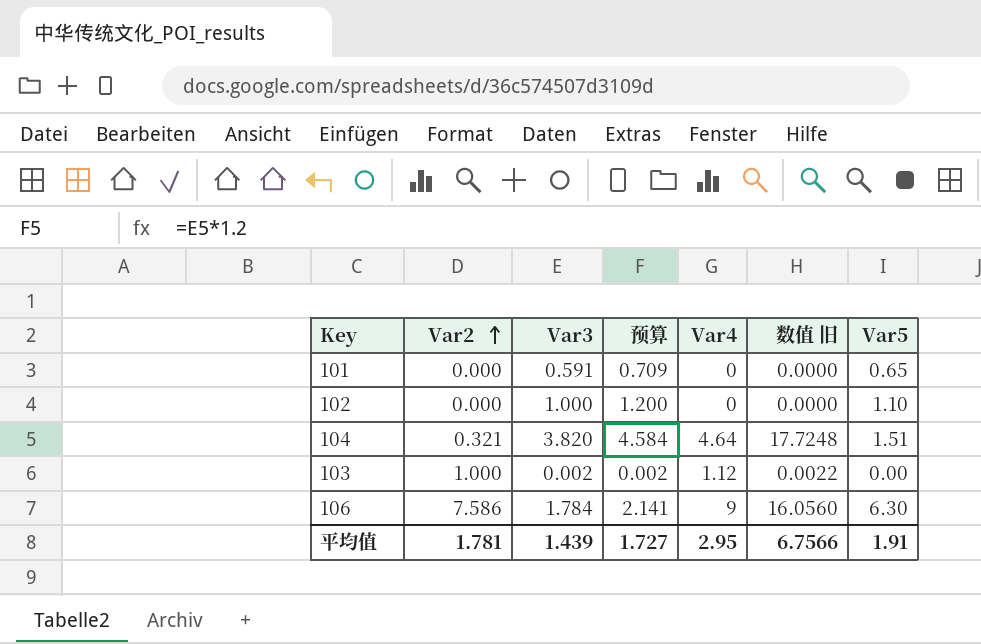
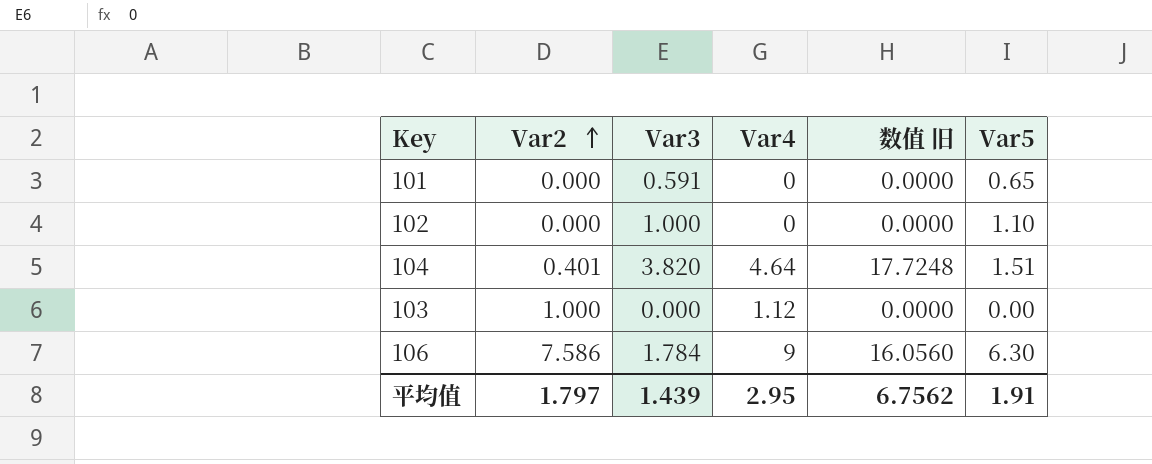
column 预算 | formula: [Var3] * 1.2 -> none
104 | Var2: 0.321 -> 0.401
103 | Var3: 0.002 -> 0.000
103 | 数值 旧: 0.0022 -> 0.0000
平均值 | Var2: 1.781 -> 1.797
平均值 | 数值 旧: 6.7566 -> 6.7562

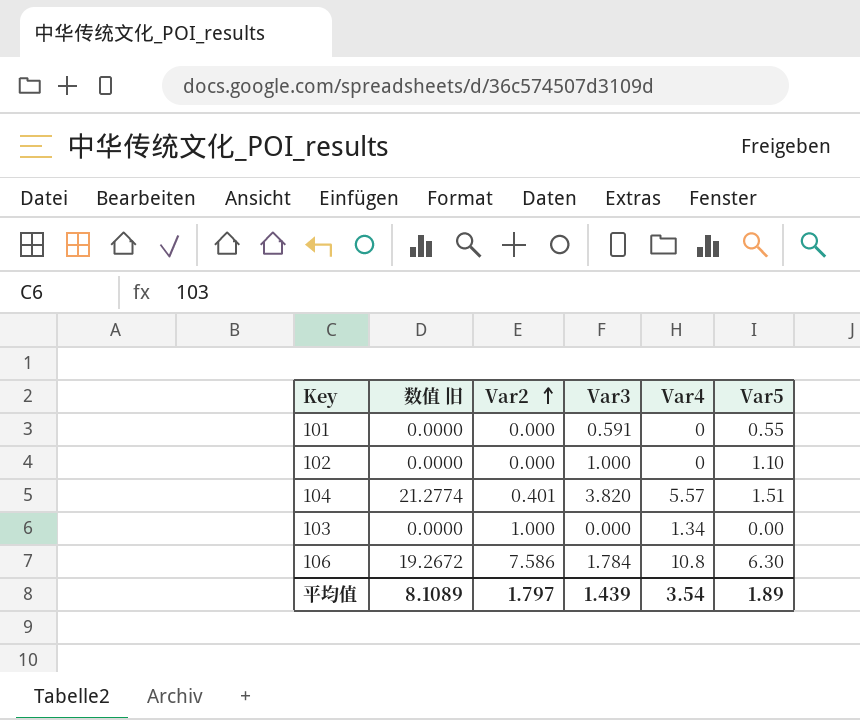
column 数值 旧 | position: 5 -> 2
101 | Var5: 0.65 -> 0.55
104 | 数值 旧: 17.7248 -> 21.2774
104 | Var4: 4.64 -> 5.57
103 | Var4: 1.12 -> 1.34
106 | 数值 旧: 16.0560 -> 19.2672
106 | Var4: 9 -> 10.8
平均值 | 数值 旧: 6.7562 -> 8.1089
平均值 | Var4: 2.95 -> 3.54
平均值 | Var5: 1.91 -> 1.89

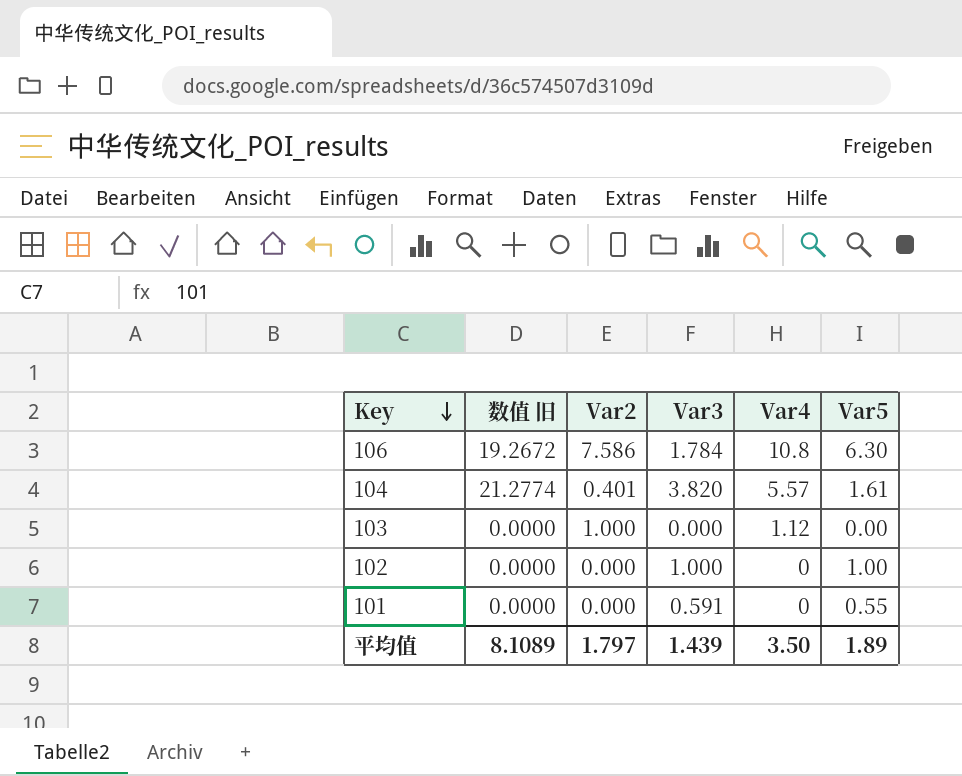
row order: Var2 ascending -> Key descending
104 | Var5: 1.51 -> 1.61
103 | Var4: 1.34 -> 1.12
102 | Var5: 1.10 -> 1.00
平均值 | Var4: 3.54 -> 3.50

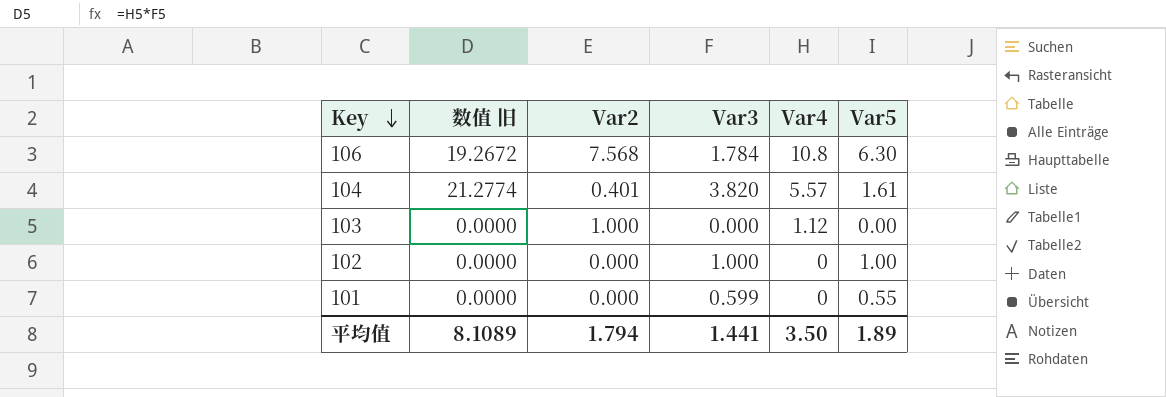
106 | Var2: 7.586 -> 7.568
101 | Var3: 0.591 -> 0.599
平均值 | Var2: 1.797 -> 1.794
平均值 | Var3: 1.439 -> 1.441

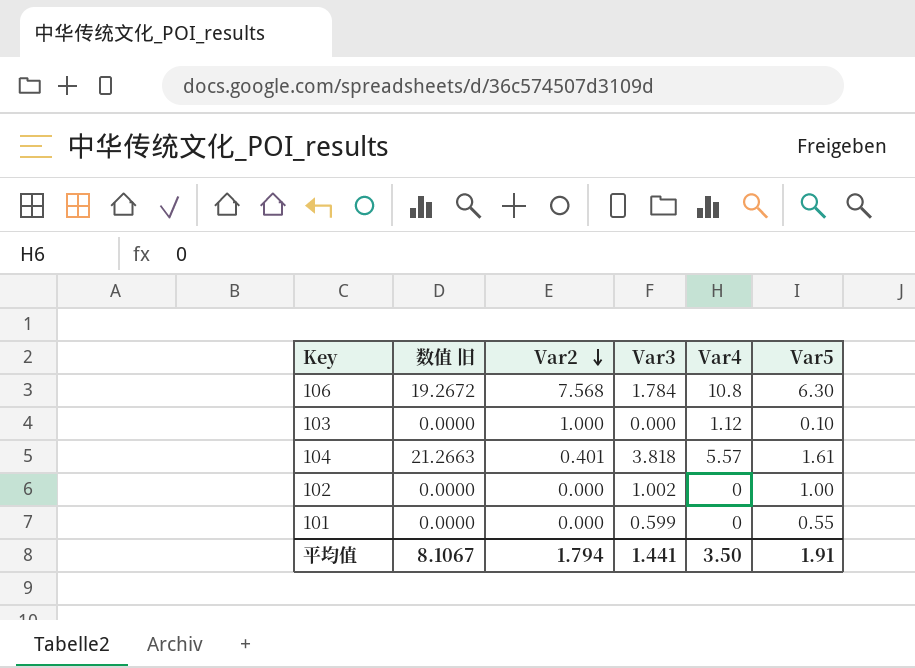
row order: Key descending -> Var2 descending
103 | Var5: 0.00 -> 0.10
104 | 数值 旧: 21.2774 -> 21.2663
104 | Var3: 3.820 -> 3.818
102 | Var3: 1.000 -> 1.002
平均值 | 数值 旧: 8.1089 -> 8.1067
平均值 | Var5: 1.89 -> 1.91

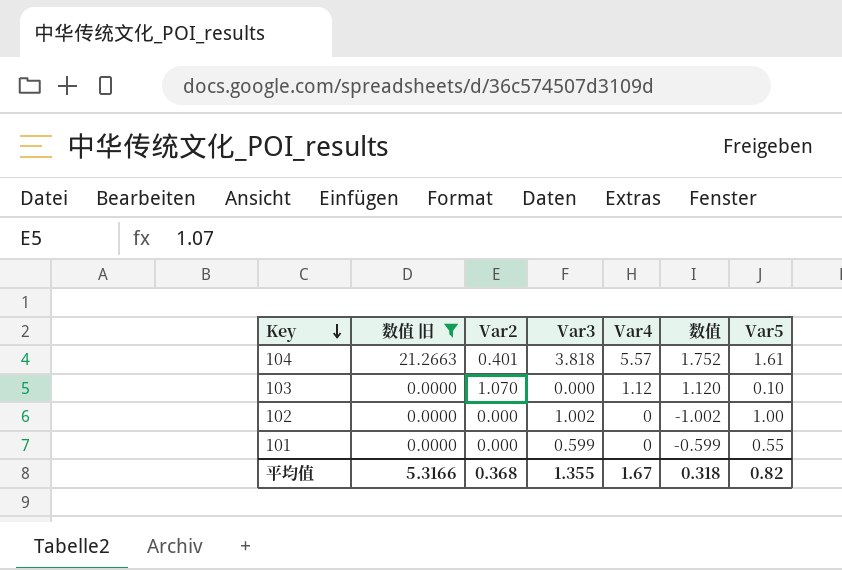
filter: none -> 数值 旧 != 19.2672
row order: Var2 descending -> Key descending
column 数值 | formula: none -> [Var4] - [Var3]
103 | Var2: 1.000 -> 1.070
平均值 | 数值 旧: 8.1067 -> 5.3166
平均值 | Var2: 1.794 -> 0.368
平均值 | Var3: 1.441 -> 1.355
平均值 | Var4: 3.50 -> 1.67
平均值 | Var5: 1.91 -> 0.82

